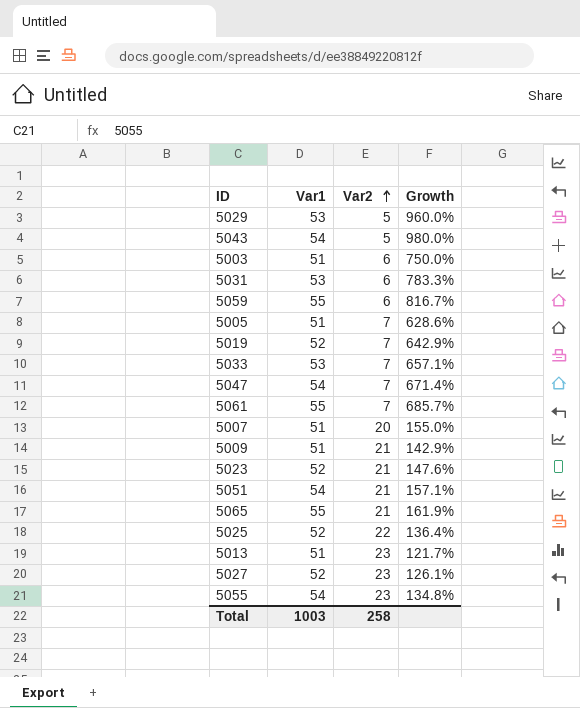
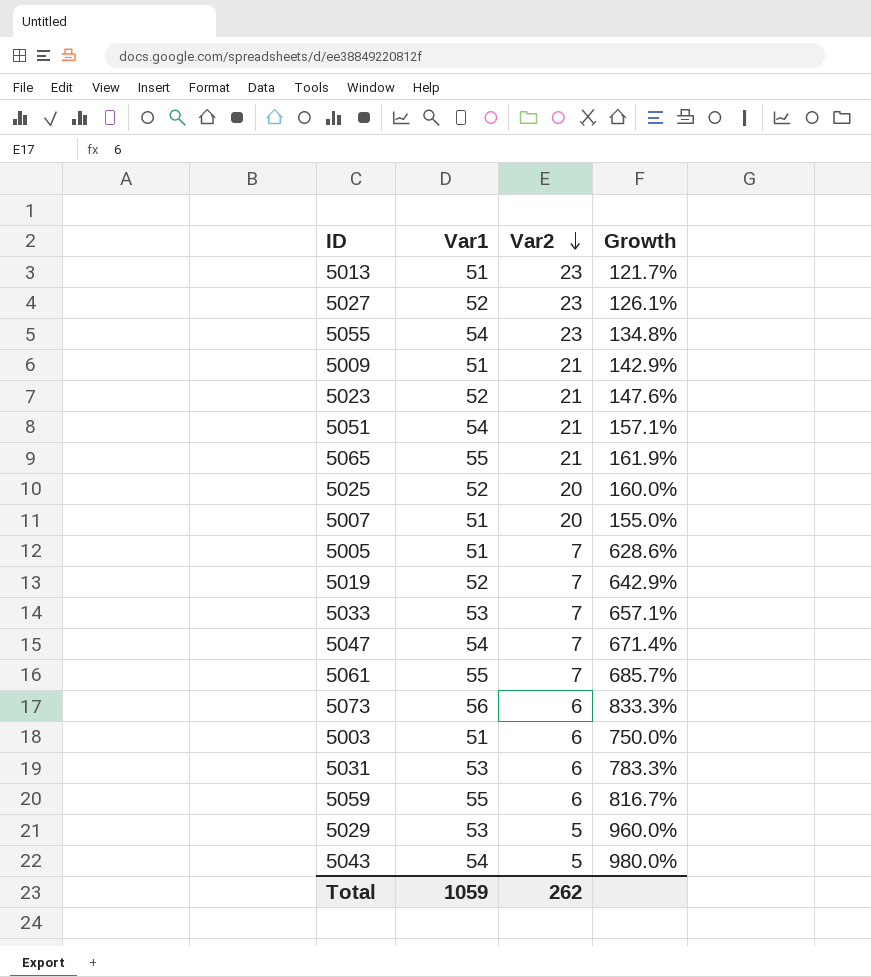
row order: Var2 ascending -> Var2 descending
5025 | Var2: 22 -> 20
5025 | Growth: 136.4% -> 160.0%
row 5073: none -> 56 | 6 | 833.3%
Total | Var1: 1003 -> 1059
Total | Var2: 258 -> 262

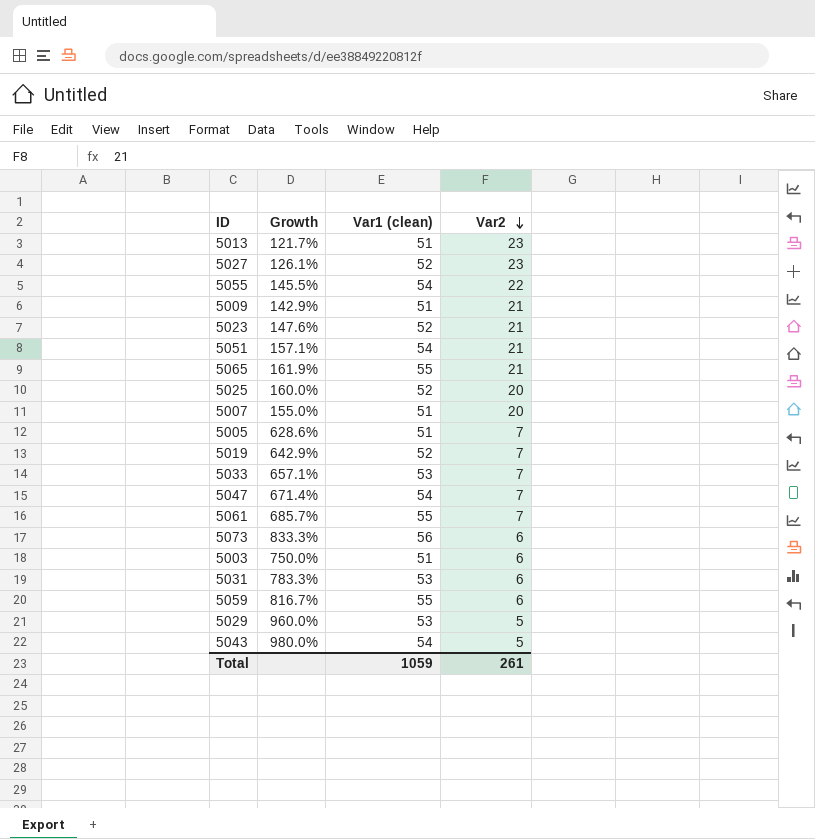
column Growth | position: 4 -> 2
column name: Var1 -> Var1 (clean)
5055 | Growth: 134.8% -> 145.5%
5055 | Var2: 23 -> 22
Total | Var2: 262 -> 261

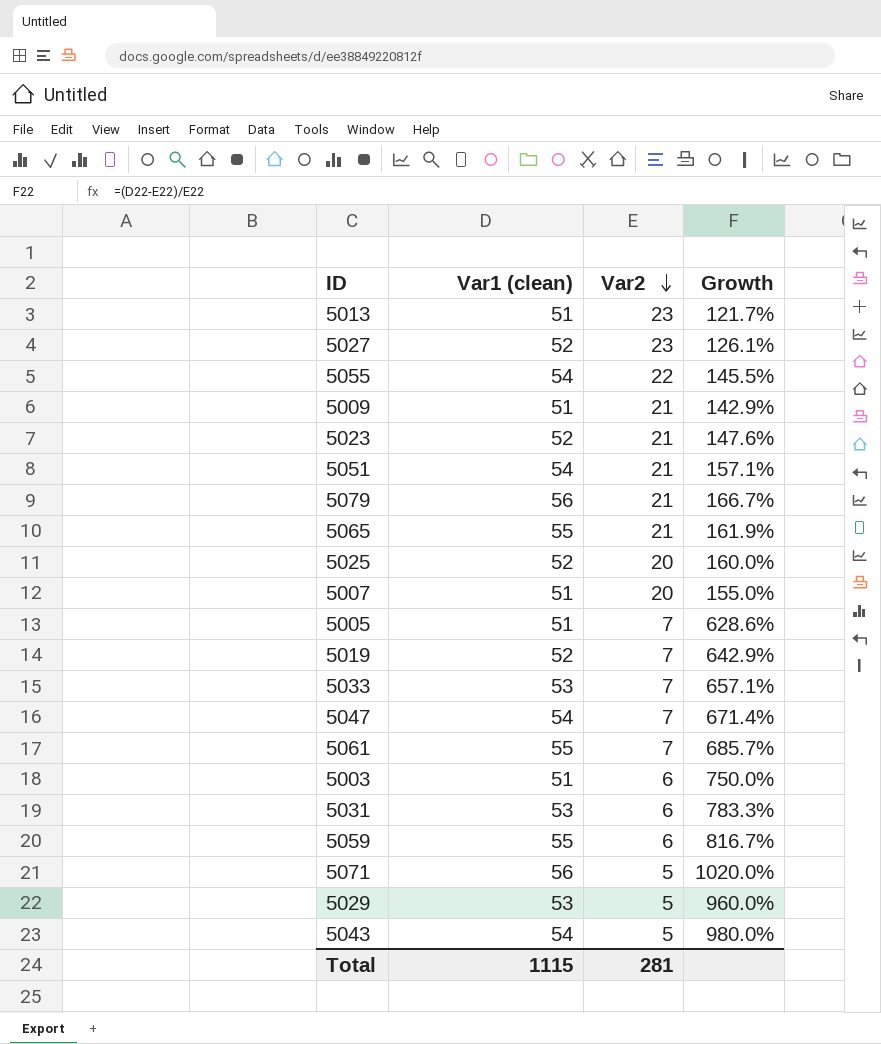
column Growth | position: 2 -> 4
row 5073: 833.3% | 56 | 6 -> none
row 5079: none -> 56 | 21 | 166.7%
row 5071: none -> 56 | 5 | 1020.0%
Total | Var1 (clean): 1059 -> 1115
Total | Var2: 261 -> 281

